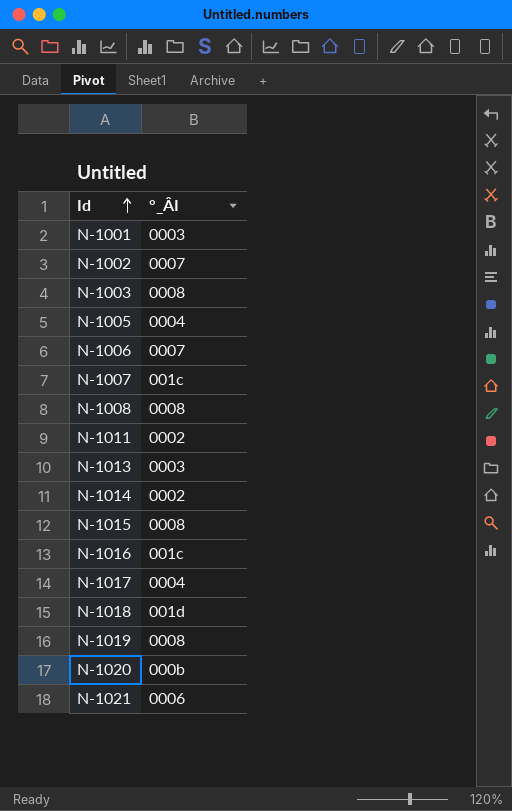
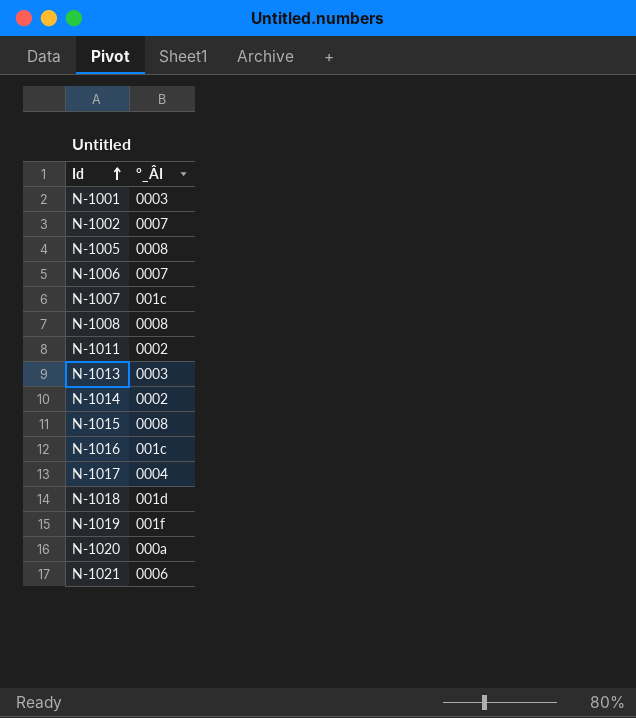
row N-1003: 0008 -> none
N-1005 | °_ÂI: 0004 -> 0008
N-1019 | °_ÂI: 0008 -> 001f
N-1020 | °_ÂI: 000b -> 000a

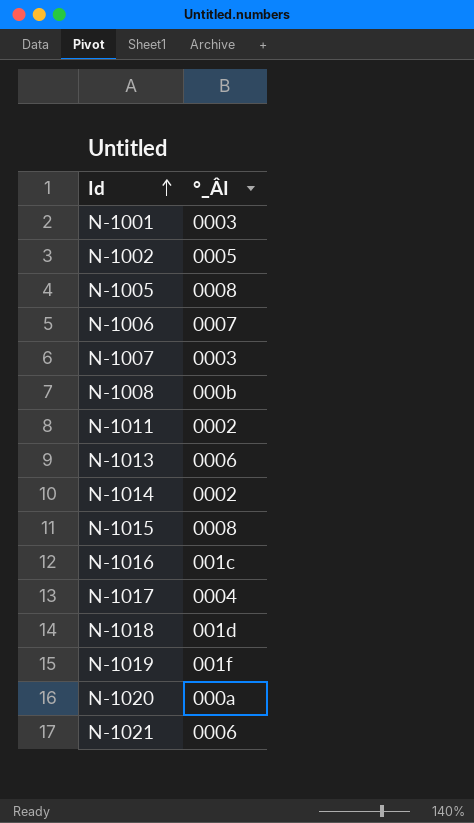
N-1002 | °_ÂI: 0007 -> 0005
N-1007 | °_ÂI: 001c -> 0003
N-1008 | °_ÂI: 0008 -> 000b
N-1013 | °_ÂI: 0003 -> 0006

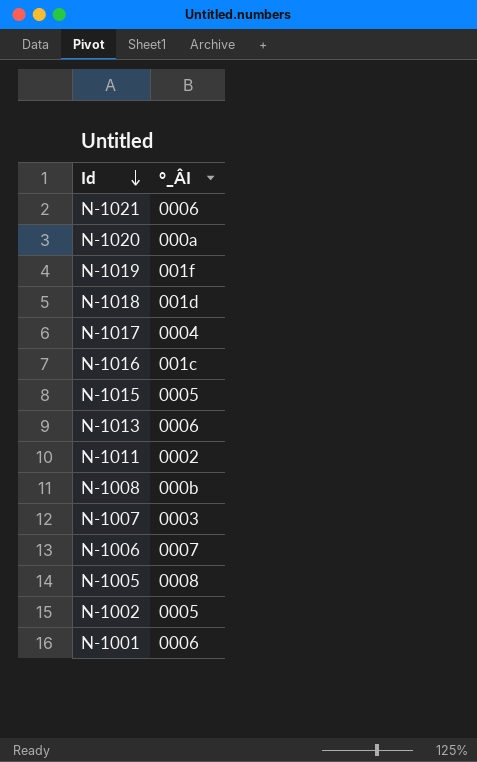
row order: Id ascending -> Id descending
row N-1014: 0002 -> none
N-1015 | °_ÂI: 0008 -> 0005
N-1001 | °_ÂI: 0003 -> 0006

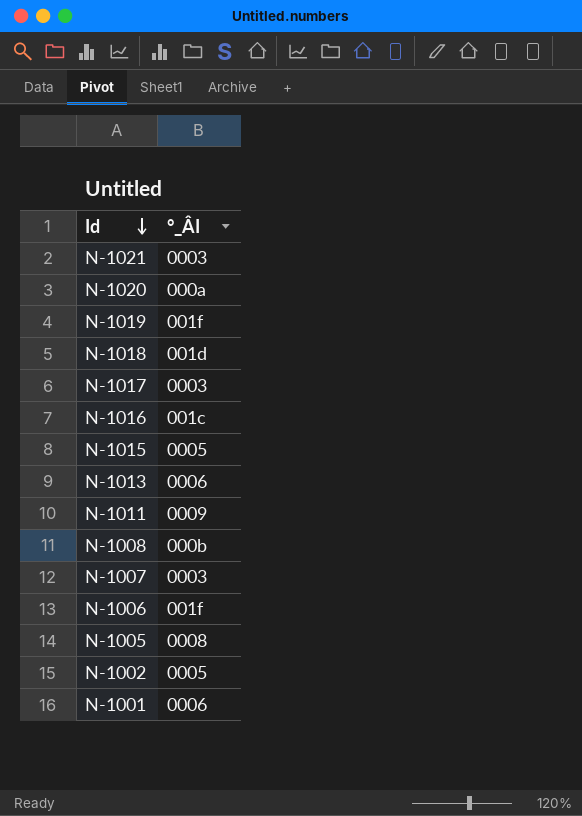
N-1021 | °_ÂI: 0006 -> 0003
N-1017 | °_ÂI: 0004 -> 0003
N-1011 | °_ÂI: 0002 -> 0009
N-1006 | °_ÂI: 0007 -> 001f

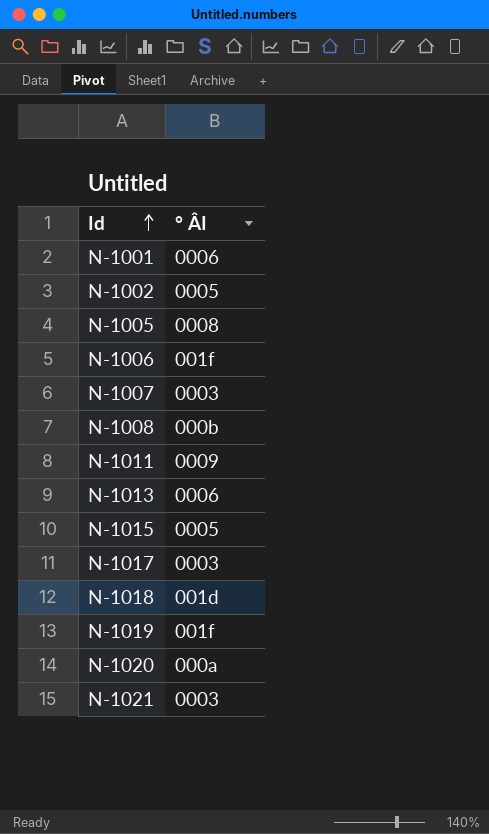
row order: Id descending -> Id ascending
column name: °_ÂI -> ° ÂI
row N-1016: 001c -> none

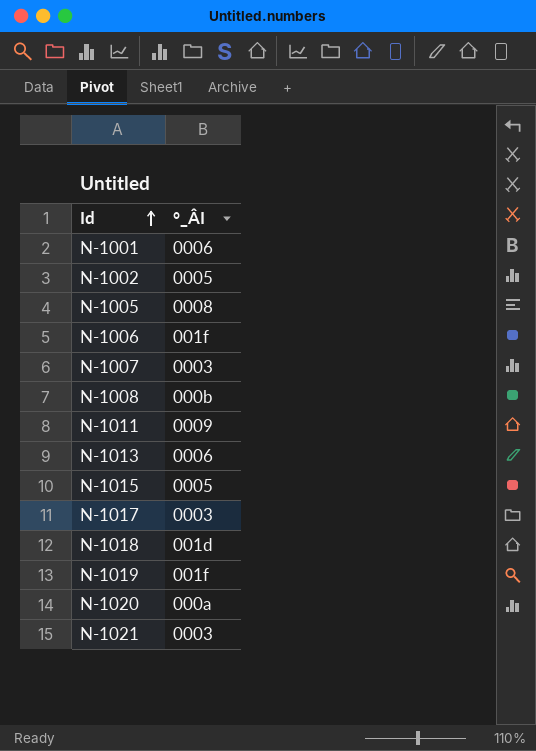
column name: ° ÂI -> °_ÂI

